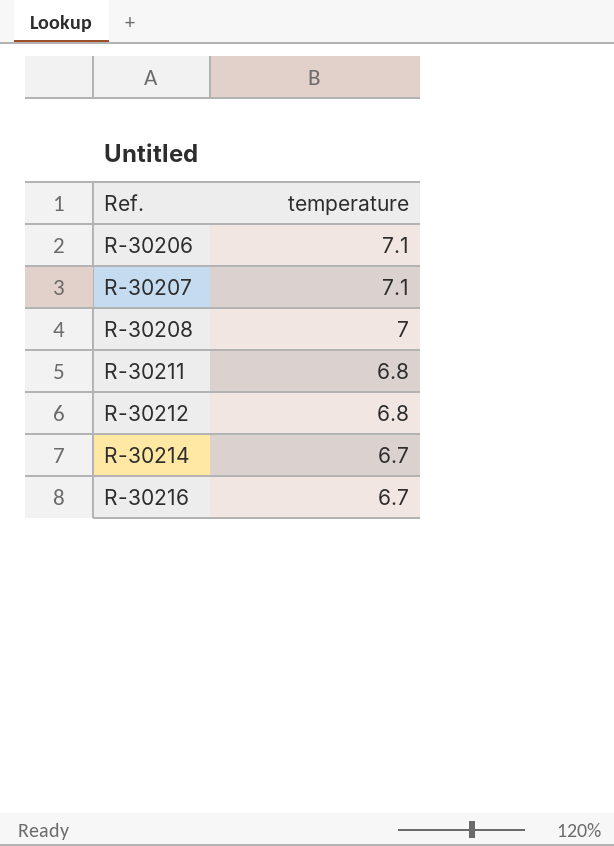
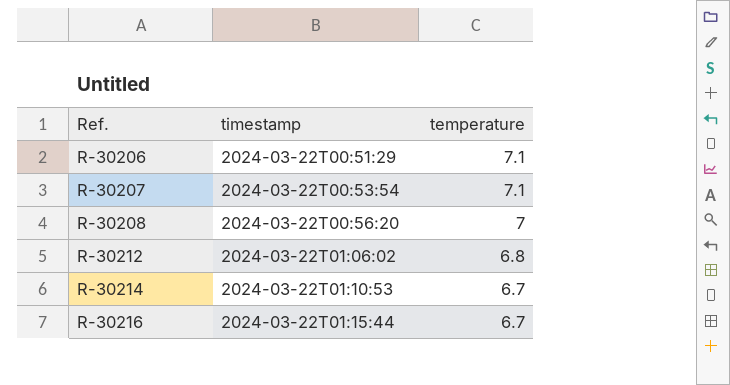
column timestamp | position: none -> 2
row R-30211: 6.8 -> none

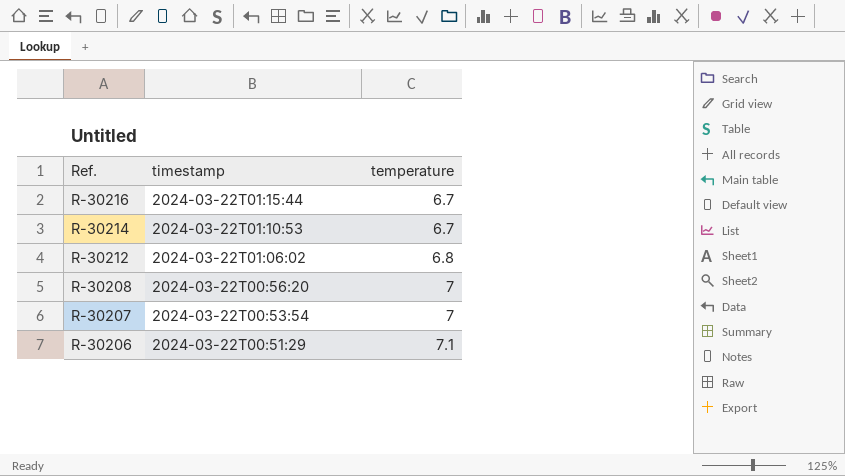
row order: Ref. ascending -> Ref. descending
R-30207 | temperature: 7.1 -> 7

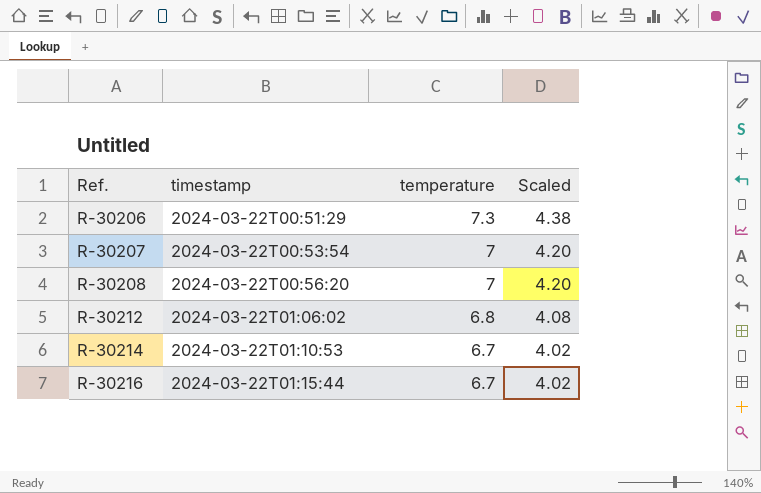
row order: Ref. descending -> Ref. ascending
column Scaled | formula: none -> [temperature] * 0.6
R-30206 | temperature: 7.1 -> 7.3

